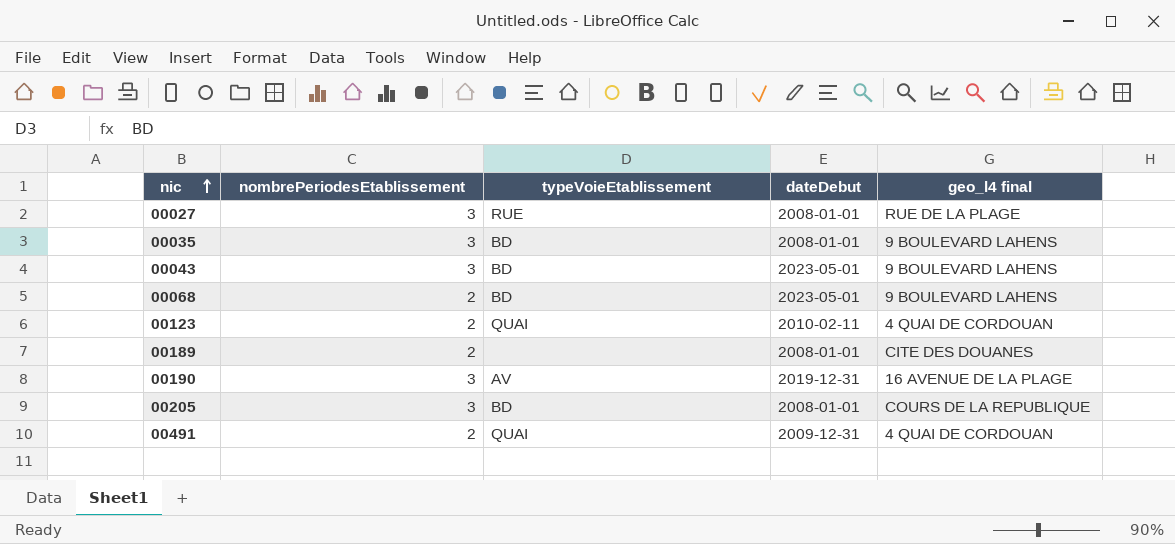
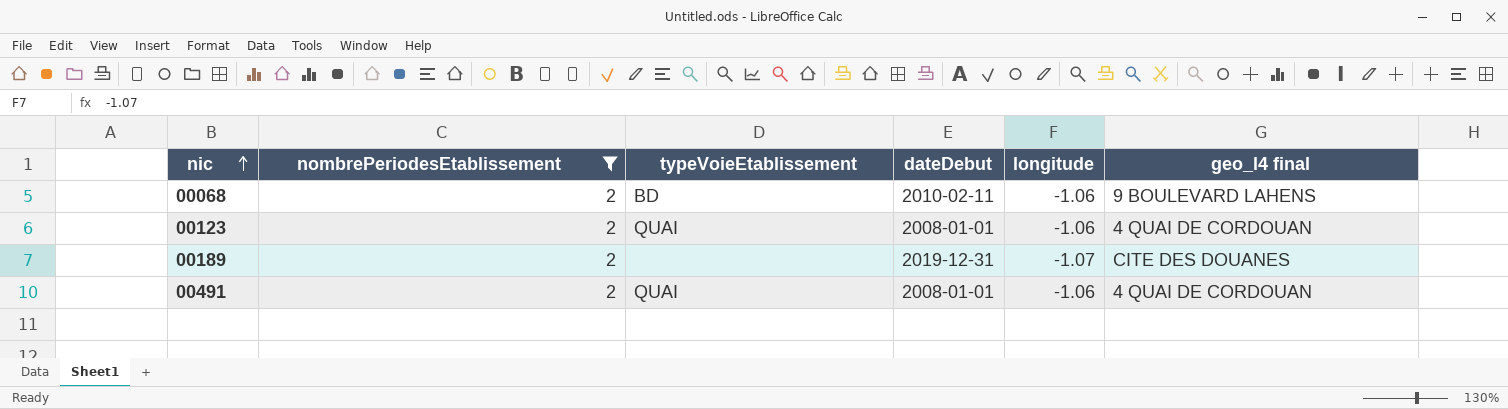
filter: none -> nombrePeriodesEtablissement = 2
column longitude | position: none -> 5
00068 | dateDebut: 2023-05-01 -> 2010-02-11
00123 | dateDebut: 2010-02-11 -> 2008-01-01
00189 | dateDebut: 2008-01-01 -> 2019-12-31
00491 | dateDebut: 2009-12-31 -> 2008-01-01

